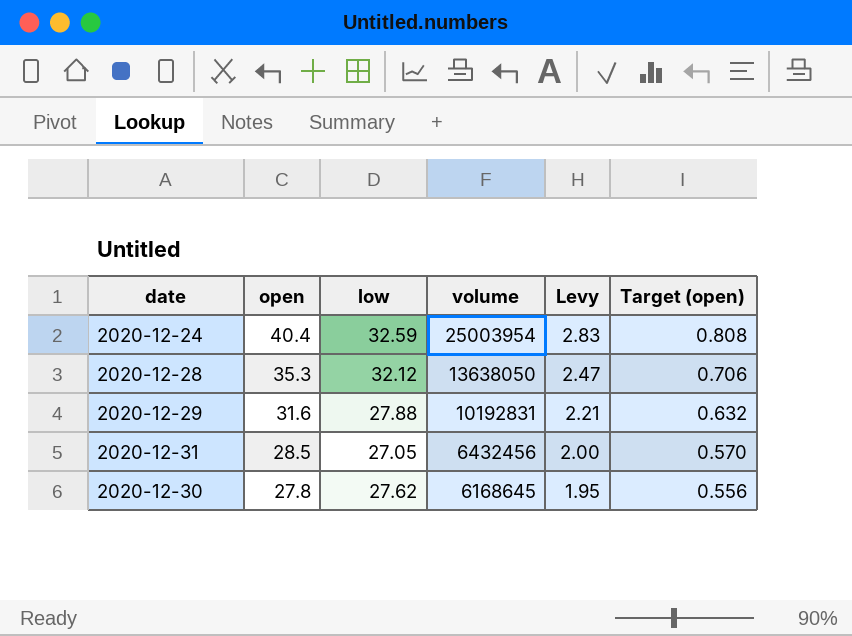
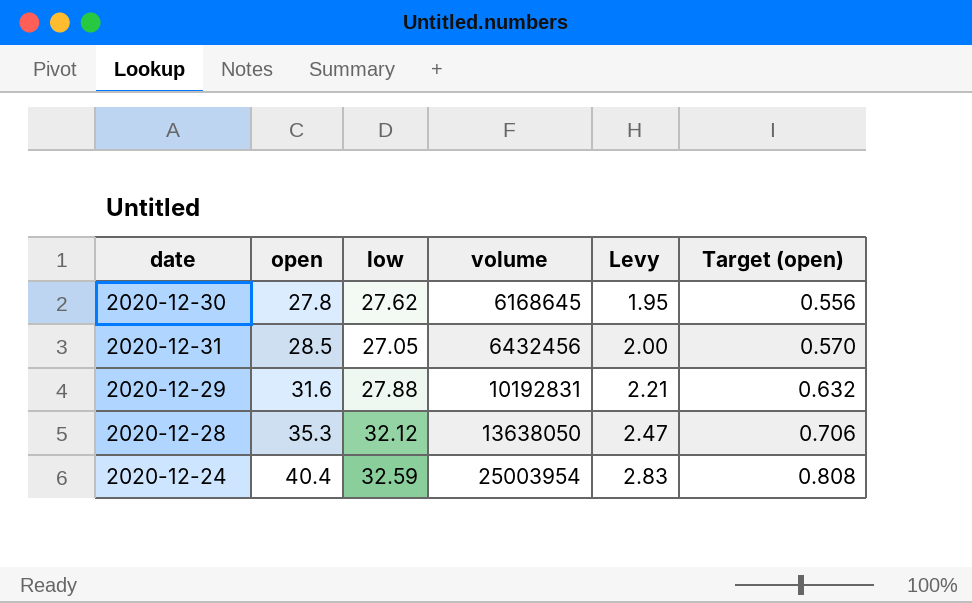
row order: open descending -> open ascending

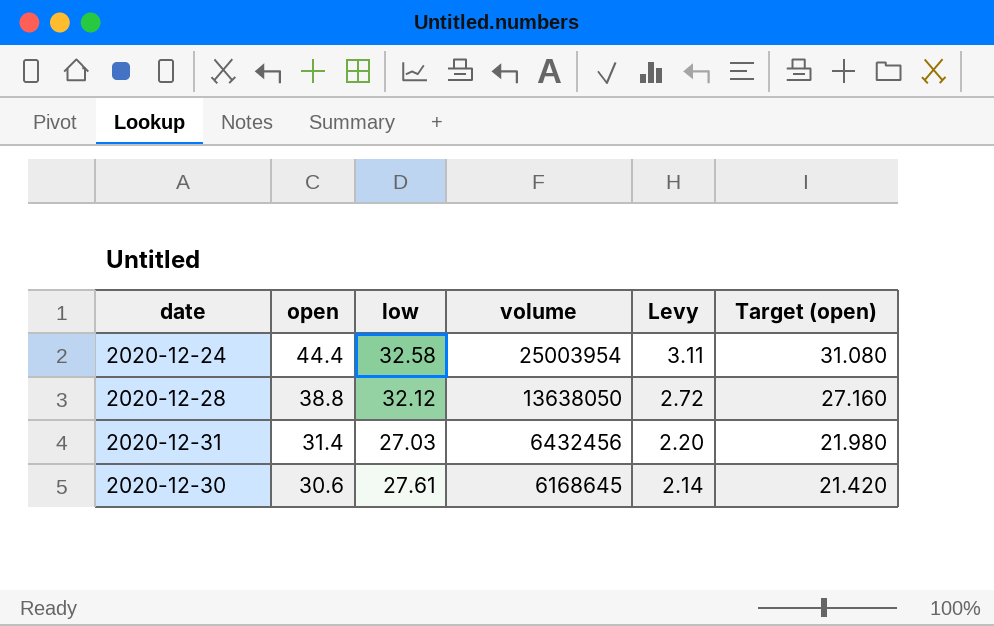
row order: open ascending -> open descending
column Target (open) | formula: [open] * 0.02 -> [open] * 0.7
row 2020-12-29: 31.6 | 27.88 | 10192831 | 2.21 | 0.632 -> none
2020-12-24 | open: 40.4 -> 44.4
2020-12-24 | low: 32.59 -> 32.58
2020-12-24 | Levy: 2.83 -> 3.11
2020-12-28 | open: 35.3 -> 38.8
2020-12-28 | Levy: 2.47 -> 2.72
2020-12-31 | open: 28.5 -> 31.4
2020-12-31 | low: 27.05 -> 27.03
2020-12-31 | Levy: 2.00 -> 2.20
2020-12-30 | open: 27.8 -> 30.6
2020-12-30 | low: 27.62 -> 27.61
2020-12-30 | Levy: 1.95 -> 2.14

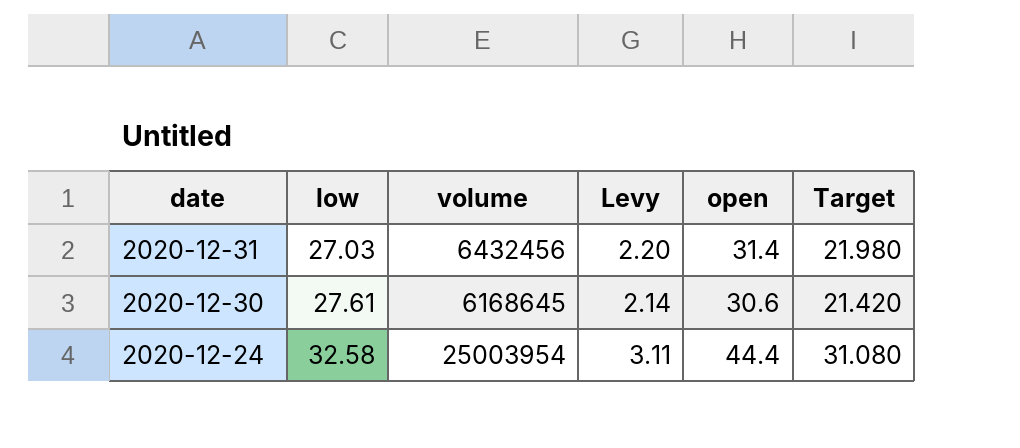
row order: open descending -> date descending
column open | position: 2 -> 5
column name: Target (open) -> Target
row 2020-12-28: 38.8 | 32.12 | 13638050 | 2.72 | 27.160 -> none

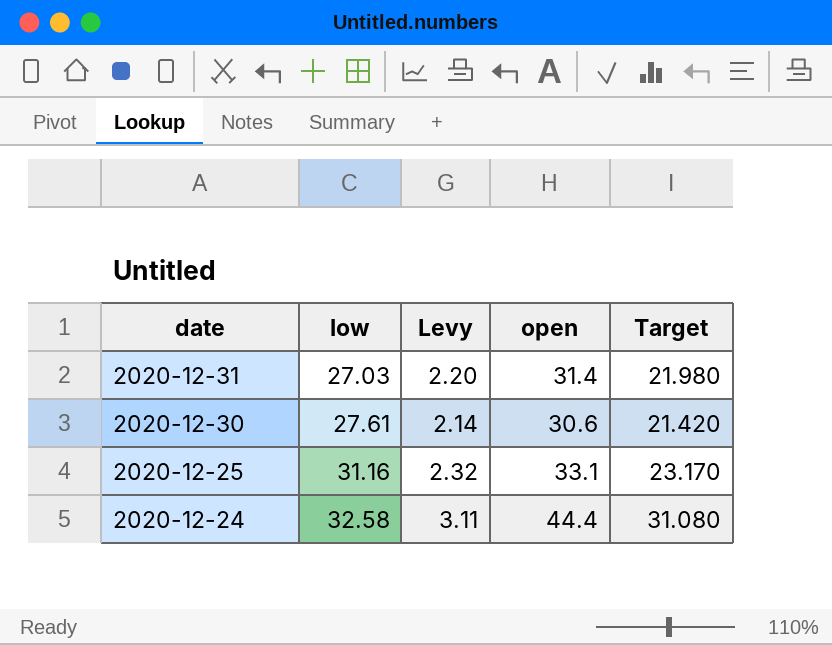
column volume | position: 3 -> none
row 2020-12-25: none -> 31.16 | 2.32 | 33.1 | 23.170

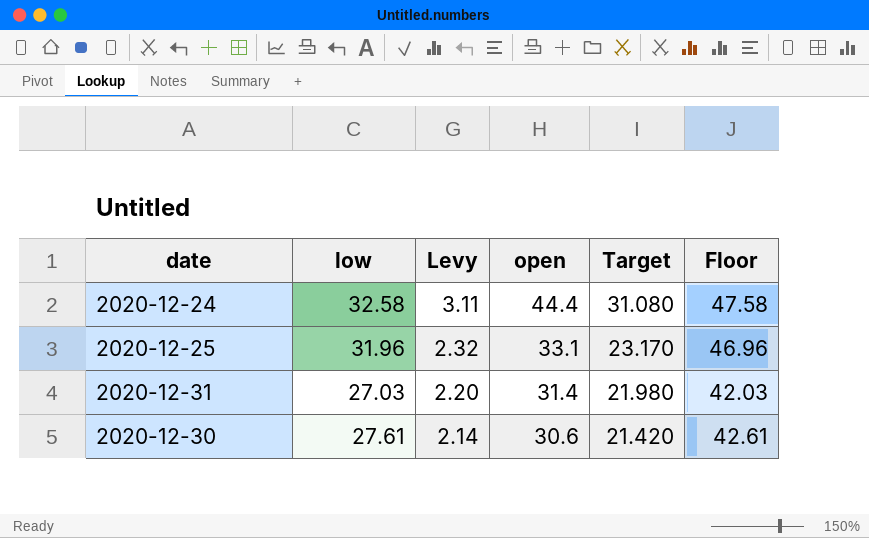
row order: date descending -> Levy descending
column Floor | formula: none -> [low] + 15
2020-12-25 | low: 31.16 -> 31.96

